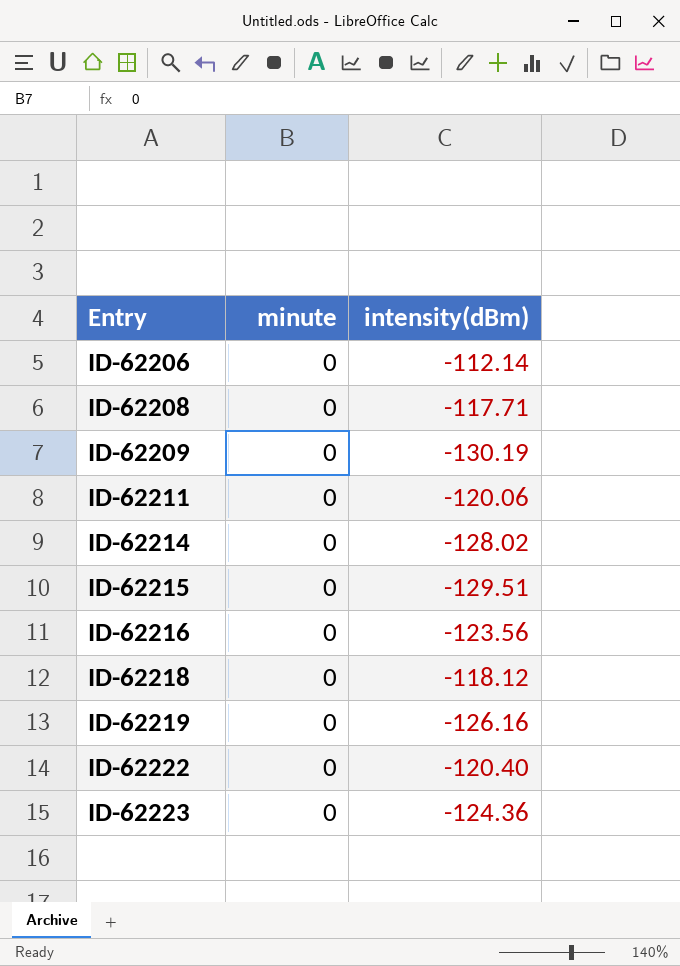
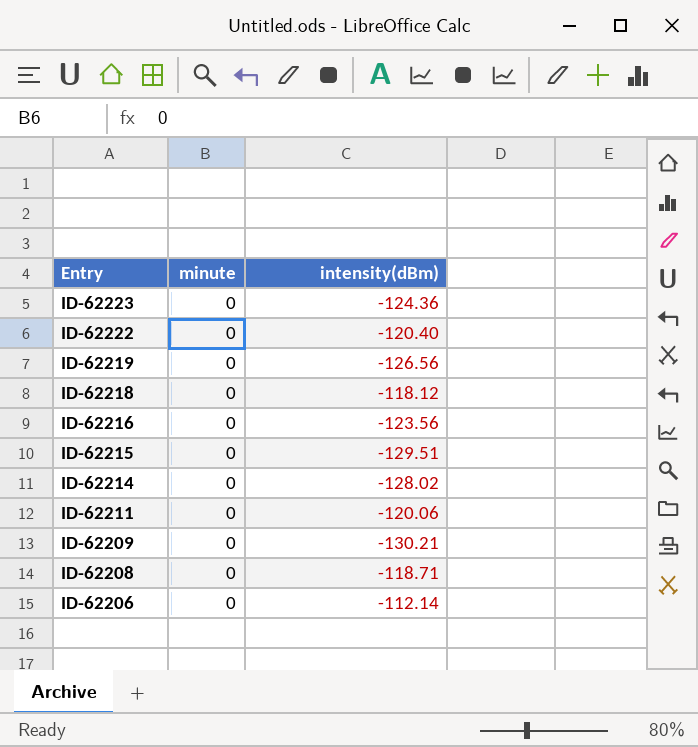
row order: Entry ascending -> Entry descending
ID-62219 | intensity(dBm): -126.16 -> -126.56
ID-62209 | intensity(dBm): -130.19 -> -130.21
ID-62208 | intensity(dBm): -117.71 -> -118.71

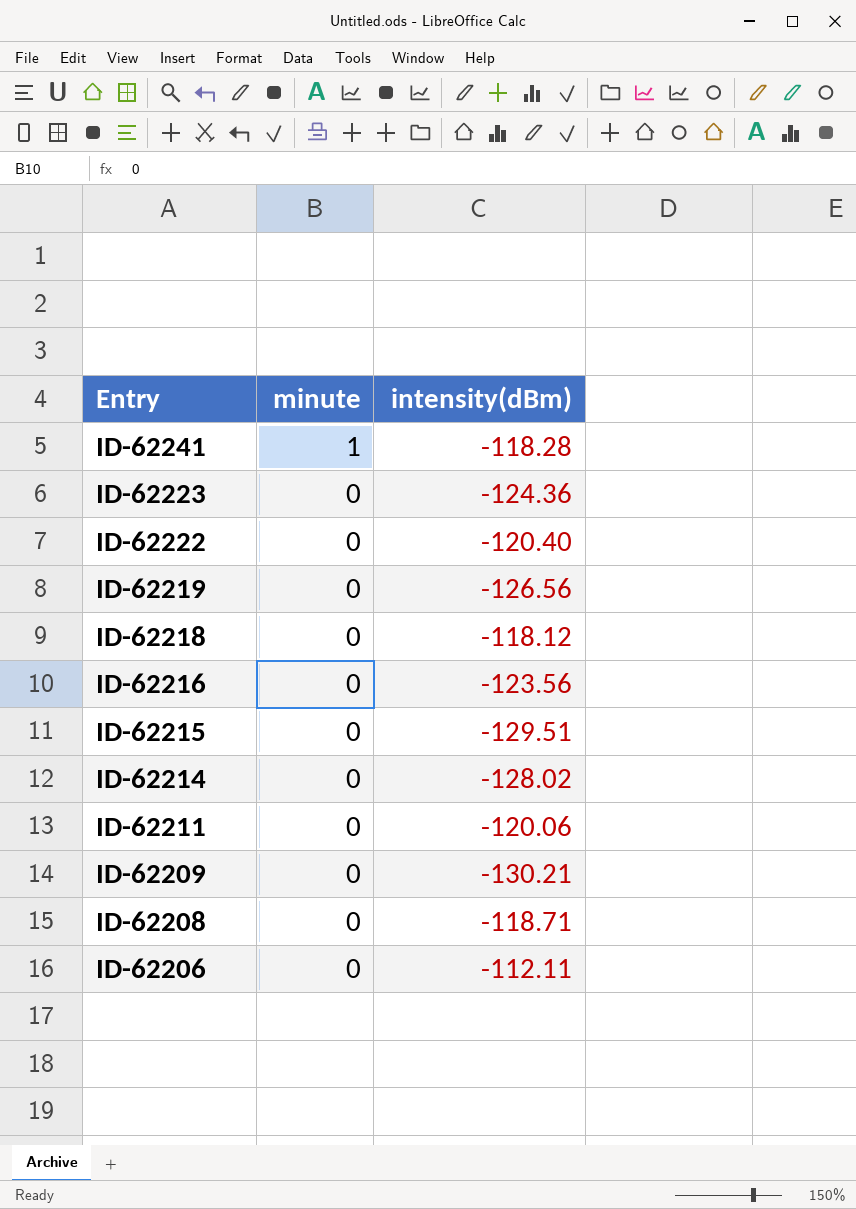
row ID-62241: none -> 1 | -118.28
ID-62206 | intensity(dBm): -112.14 -> -112.11

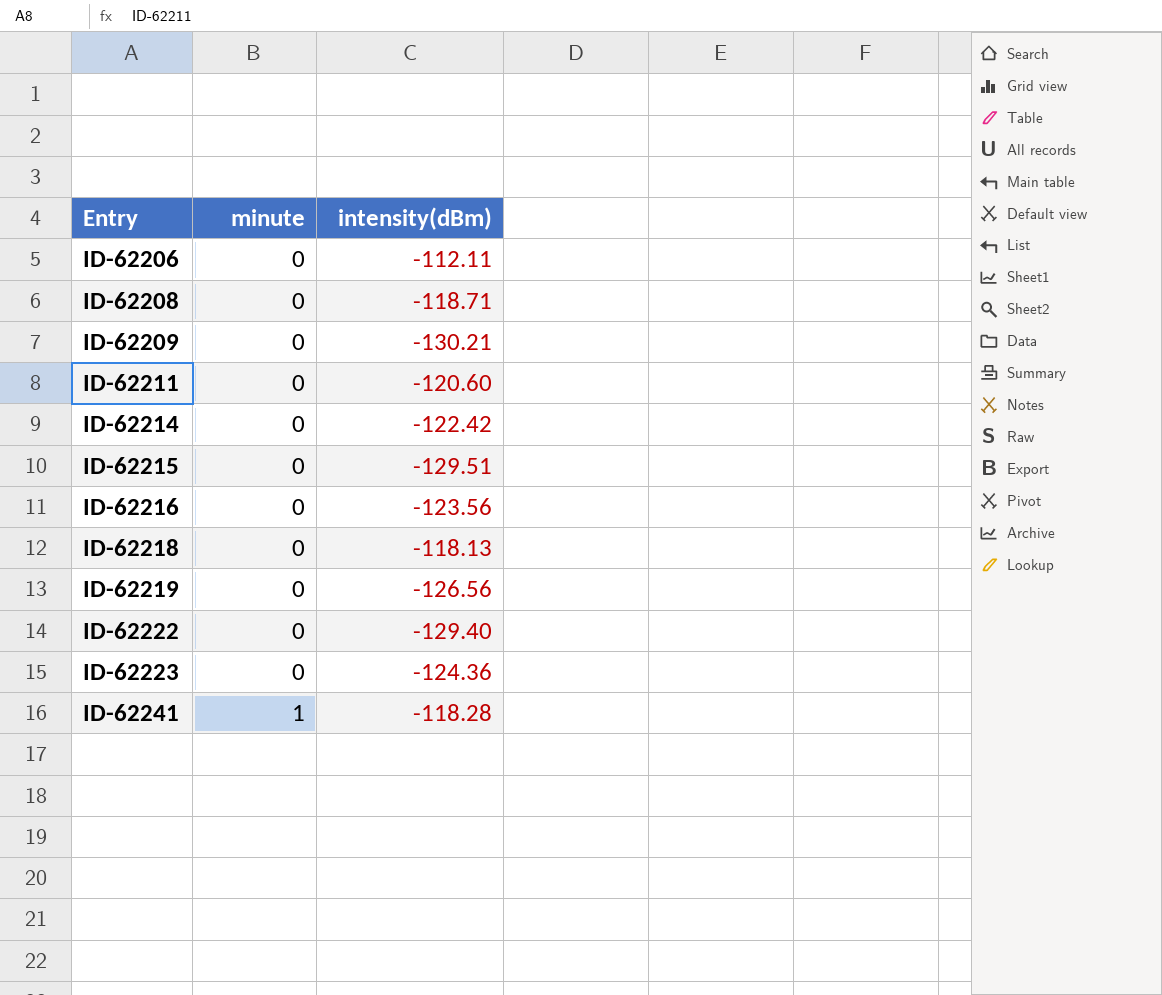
row order: Entry descending -> Entry ascending
ID-62211 | intensity(dBm): -120.06 -> -120.60
ID-62214 | intensity(dBm): -128.02 -> -122.42
ID-62218 | intensity(dBm): -118.12 -> -118.13
ID-62222 | intensity(dBm): -120.40 -> -129.40

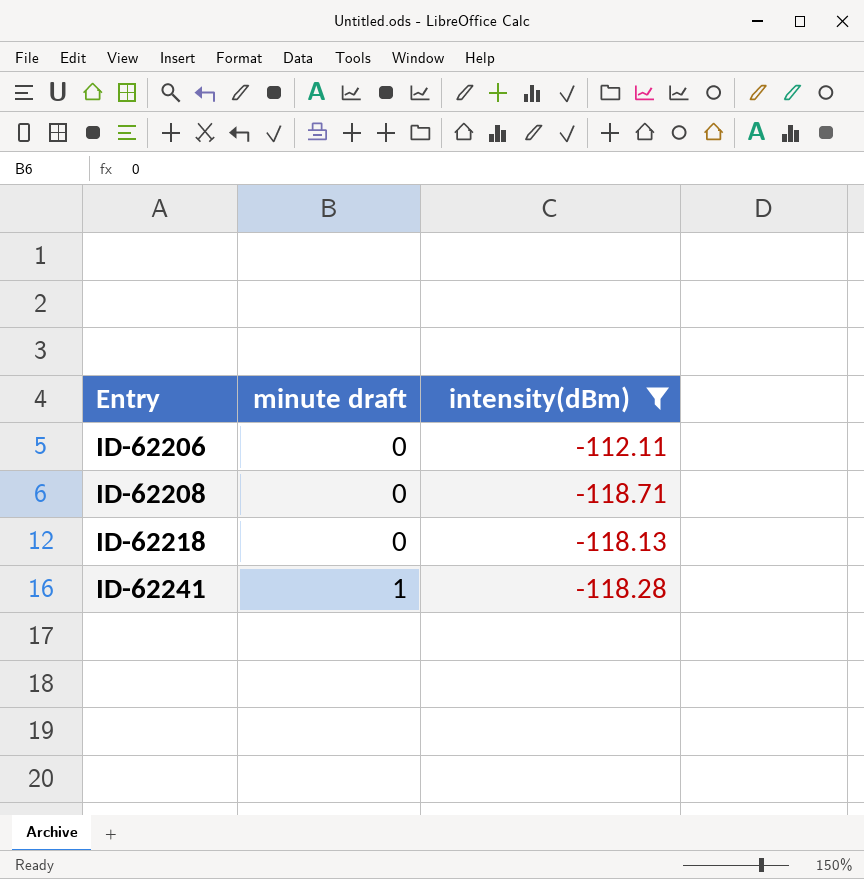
filter: none -> intensity(dBm) >= -118.71
column name: minute -> minute draft

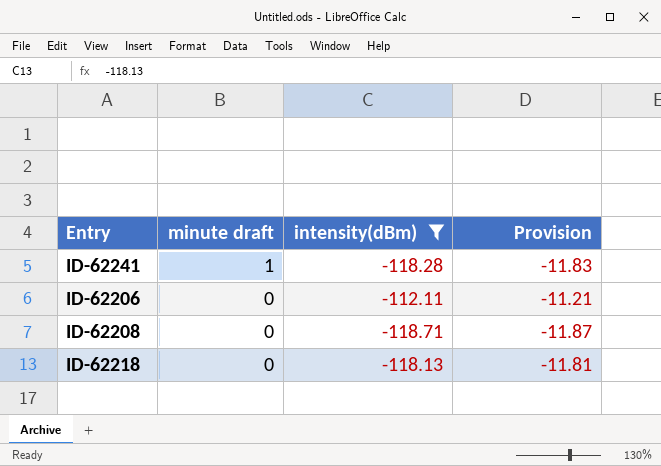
row order: Entry ascending -> minute draft descending
column Provision | formula: none -> [intensity(dBm)] * 0.1

